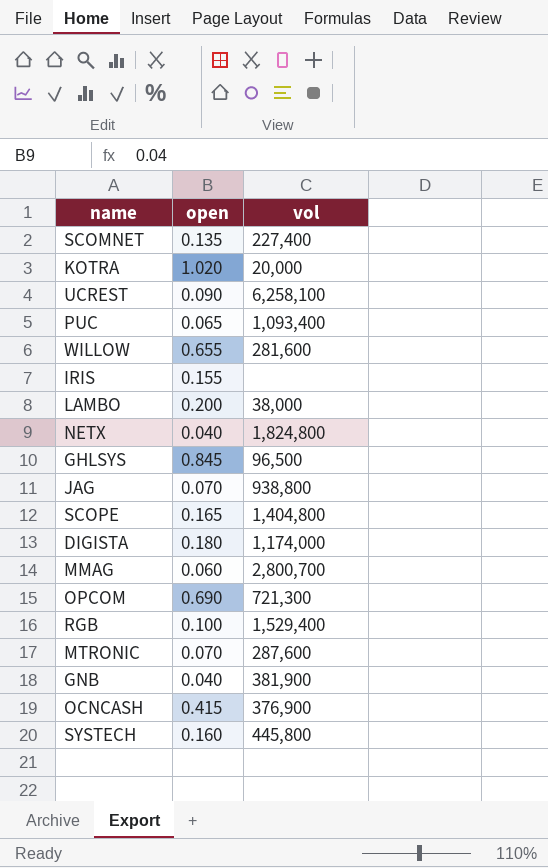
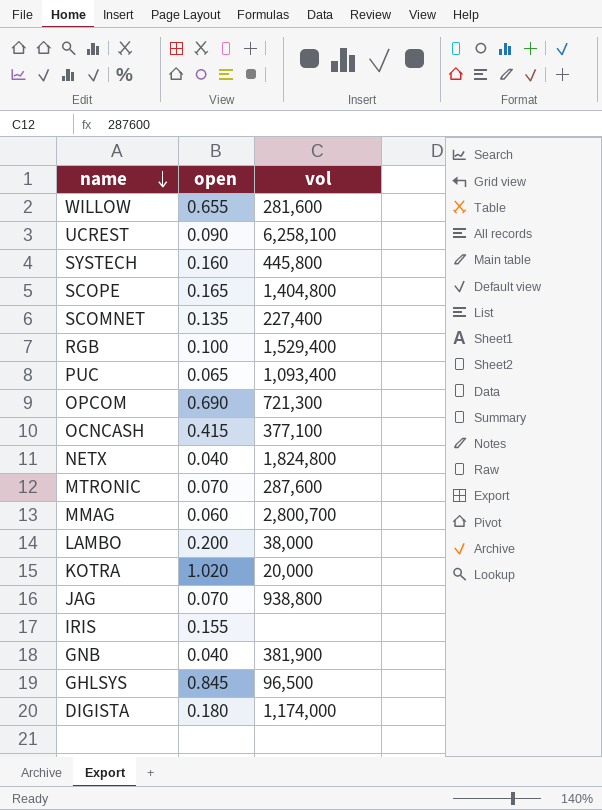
row order: none -> name descending
OCNCASH | vol: 376,900 -> 377,100

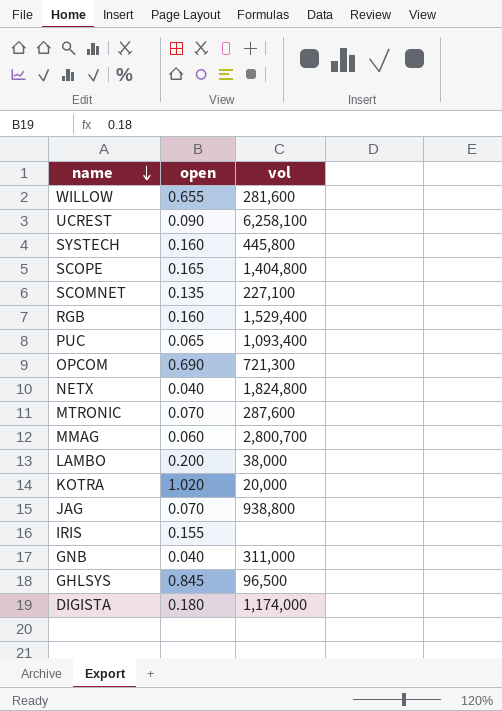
row OCNCASH: 0.415 | 377,100 -> none
SCOMNET | vol: 227,400 -> 227,100
RGB | open: 0.100 -> 0.160
GNB | vol: 381,900 -> 311,000

